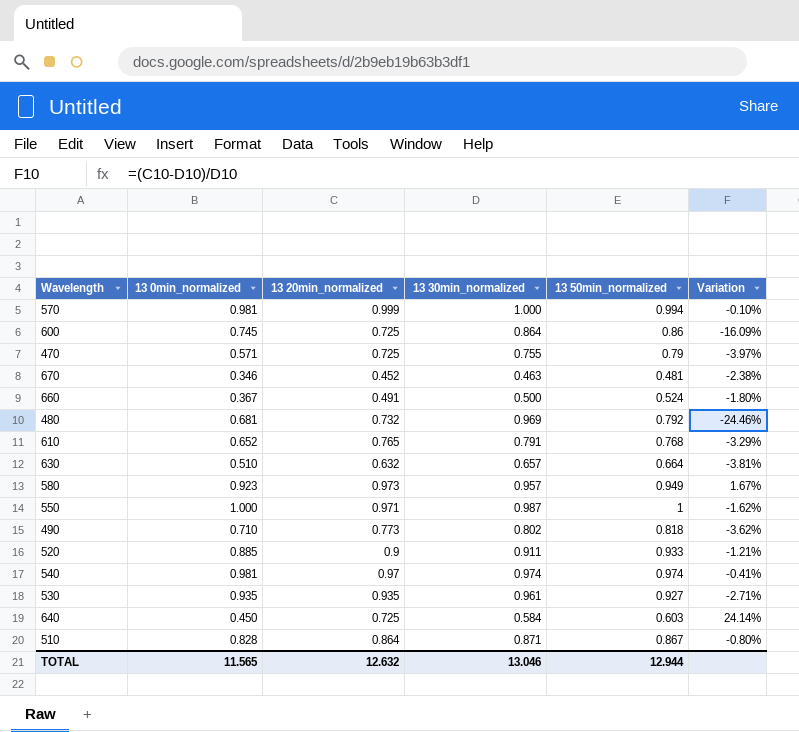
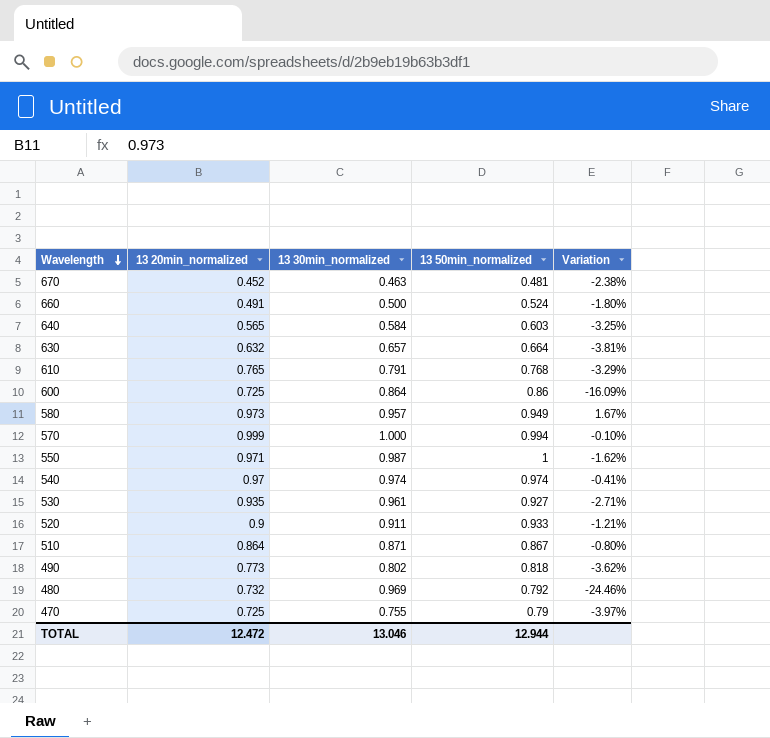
row order: none -> Wavelength descending
column 13 0min_normalized | position: 2 -> none
640 | 13 20min_normalized: 0.725 -> 0.565
640 | Variation: 24.14% -> -3.25%
TOTAL | 13 20min_normalized: 12.632 -> 12.472

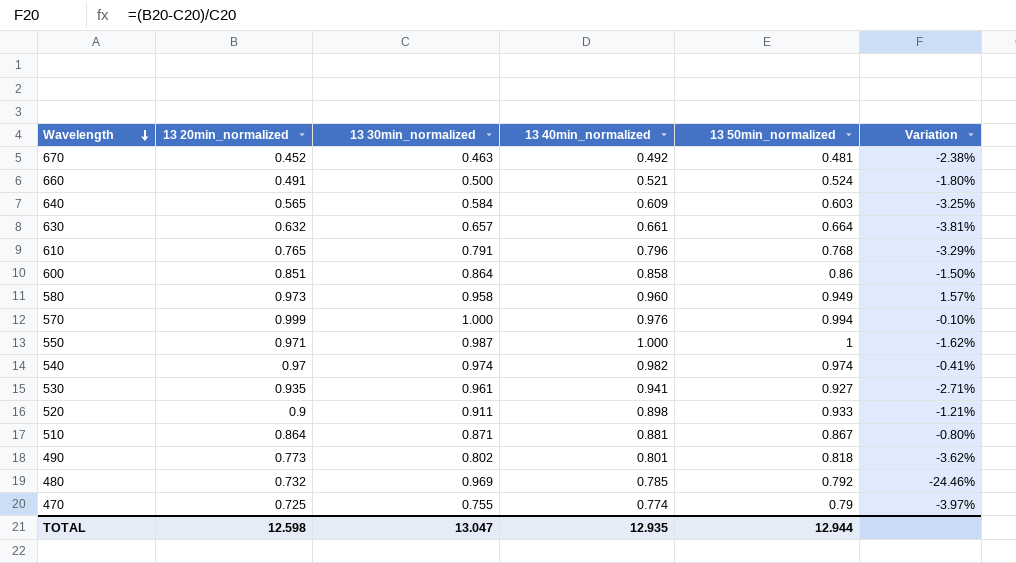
column 13 40min_normalized | position: none -> 4
600 | 13 20min_normalized: 0.725 -> 0.851
600 | Variation: -16.09% -> -1.50%
580 | 13 30min_normalized: 0.957 -> 0.958
580 | Variation: 1.67% -> 1.57%
TOTAL | 13 20min_normalized: 12.472 -> 12.598
TOTAL | 13 30min_normalized: 13.046 -> 13.047

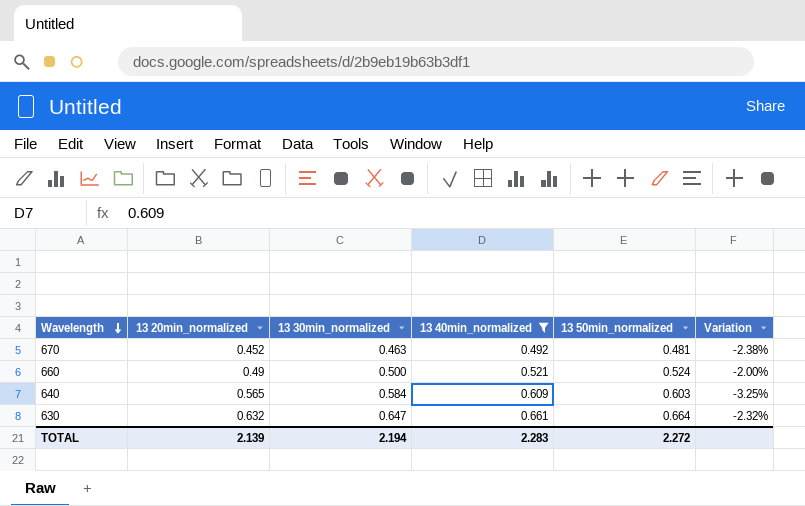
filter: none -> 13 40min_normalized <= 0.661
660 | 13 20min_normalized: 0.491 -> 0.49
660 | Variation: -1.80% -> -2.00%
630 | 13 30min_normalized: 0.657 -> 0.647
630 | Variation: -3.81% -> -2.32%
TOTAL | 13 20min_normalized: 12.598 -> 2.139
TOTAL | 13 30min_normalized: 13.047 -> 2.194
TOTAL | 13 40min_normalized: 12.935 -> 2.283
TOTAL | 13 50min_normalized: 12.944 -> 2.272

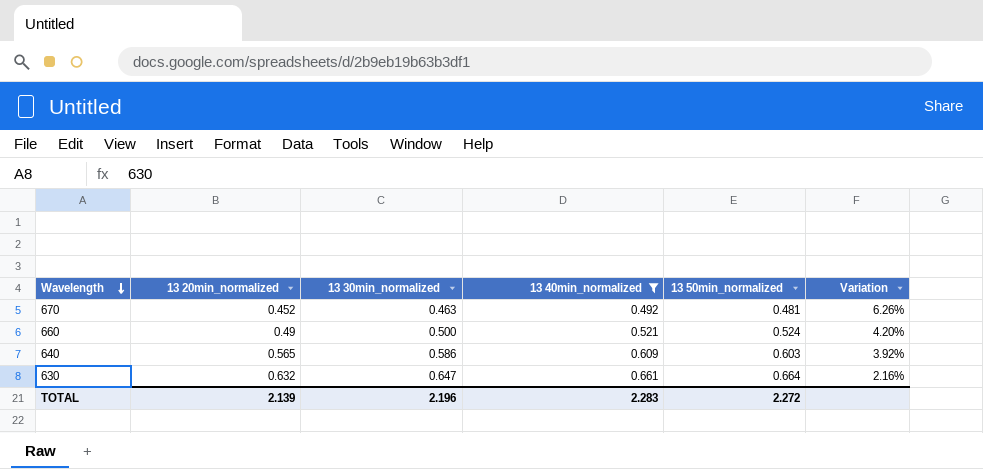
column Variation | formula: ([13 20min_normalized] - [13 30min_normalized]) / [13 30min_normalized] -> ([13 40min_normalized] - [13 30min_normalized]) / [13 30min_normalized]
640 | 13 30min_normalized: 0.584 -> 0.586
TOTAL | 13 30min_normalized: 2.194 -> 2.196

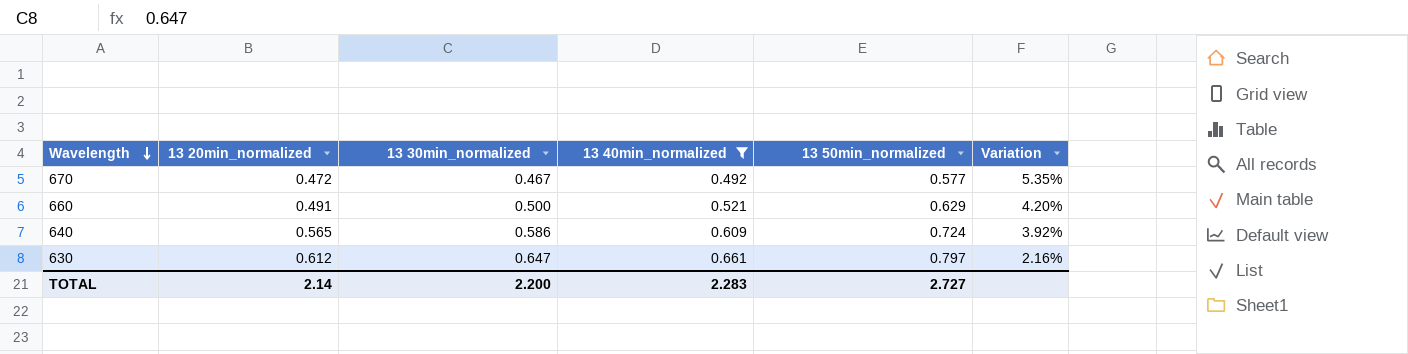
670 | 13 20min_normalized: 0.452 -> 0.472
670 | 13 30min_normalized: 0.463 -> 0.467
670 | 13 50min_normalized: 0.481 -> 0.577
670 | Variation: 6.26% -> 5.35%
660 | 13 20min_normalized: 0.49 -> 0.491
660 | 13 50min_normalized: 0.524 -> 0.629
640 | 13 50min_normalized: 0.603 -> 0.724
630 | 13 20min_normalized: 0.632 -> 0.612
630 | 13 50min_normalized: 0.664 -> 0.797
TOTAL | 13 20min_normalized: 2.139 -> 2.14
TOTAL | 13 30min_normalized: 2.196 -> 2.200
TOTAL | 13 50min_normalized: 2.272 -> 2.727

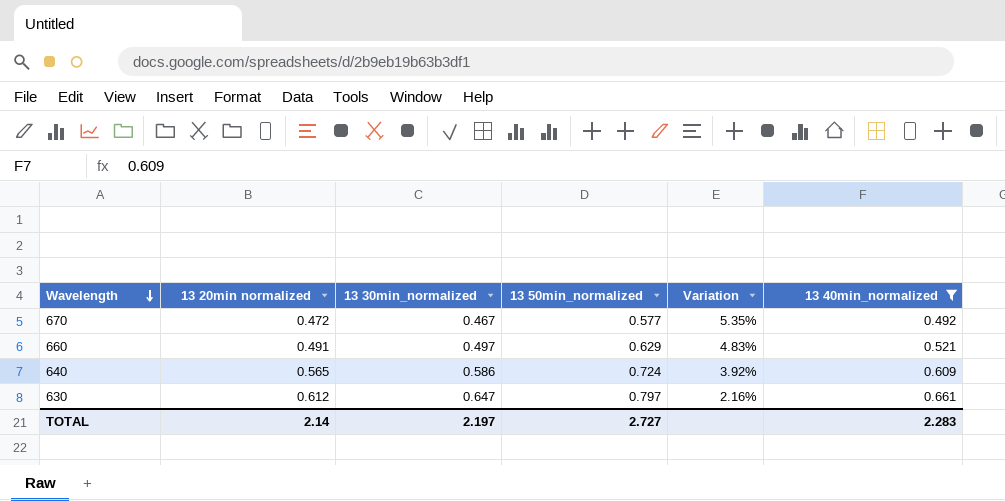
column name: 13 20min_normalized -> 13 20min normalized
column 13 40min_normalized | position: 4 -> 6
660 | 13 30min_normalized: 0.500 -> 0.497
660 | Variation: 4.20% -> 4.83%
TOTAL | 13 30min_normalized: 2.200 -> 2.197

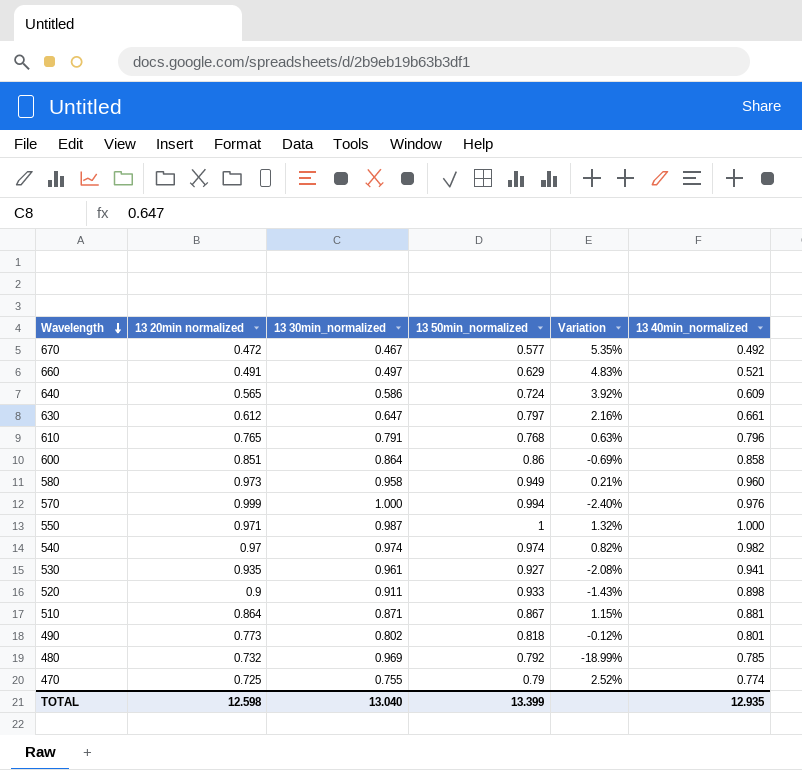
filter: 13 40min_normalized <= 0.661 -> none
TOTAL | 13 20min normalized: 2.14 -> 12.598
TOTAL | 13 30min_normalized: 2.197 -> 13.040
TOTAL | 13 50min_normalized: 2.727 -> 13.399
TOTAL | 13 40min_normalized: 2.283 -> 12.935

